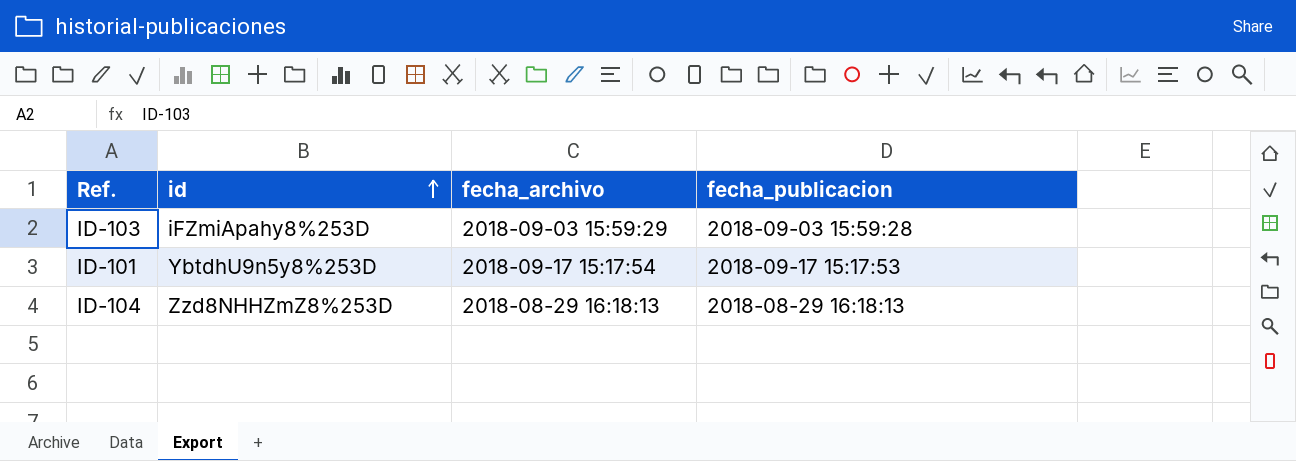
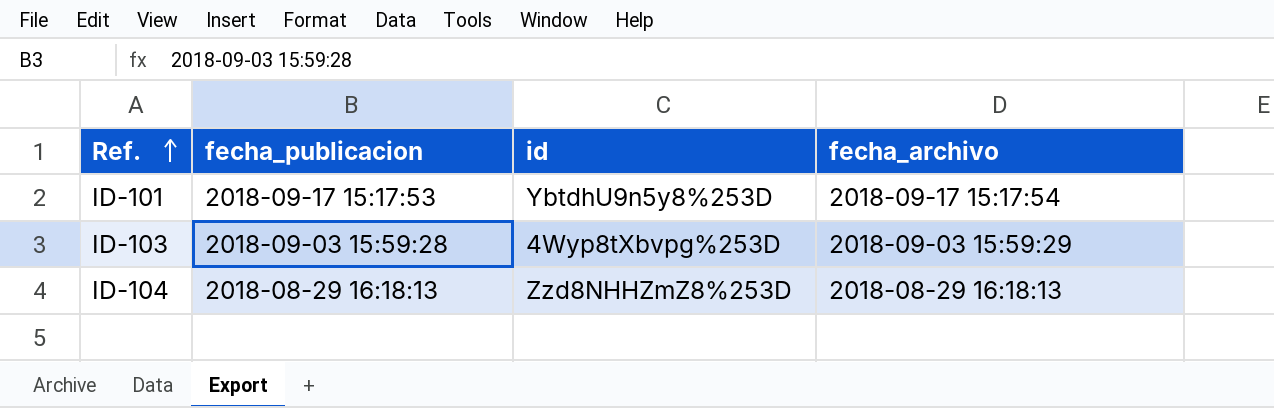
row order: id ascending -> Ref. ascending
column fecha_publicacion | position: 4 -> 2
ID-103 | id: iFZmiApahy8%253D -> 4Wyp8tXbvpg%253D

